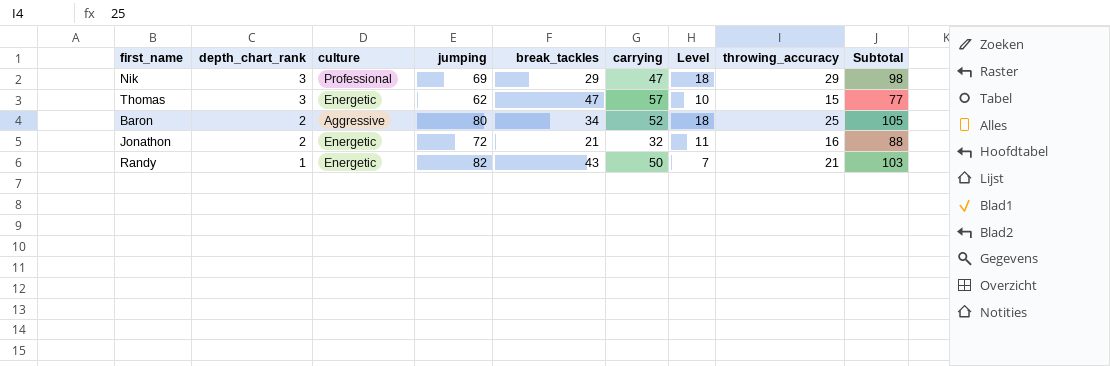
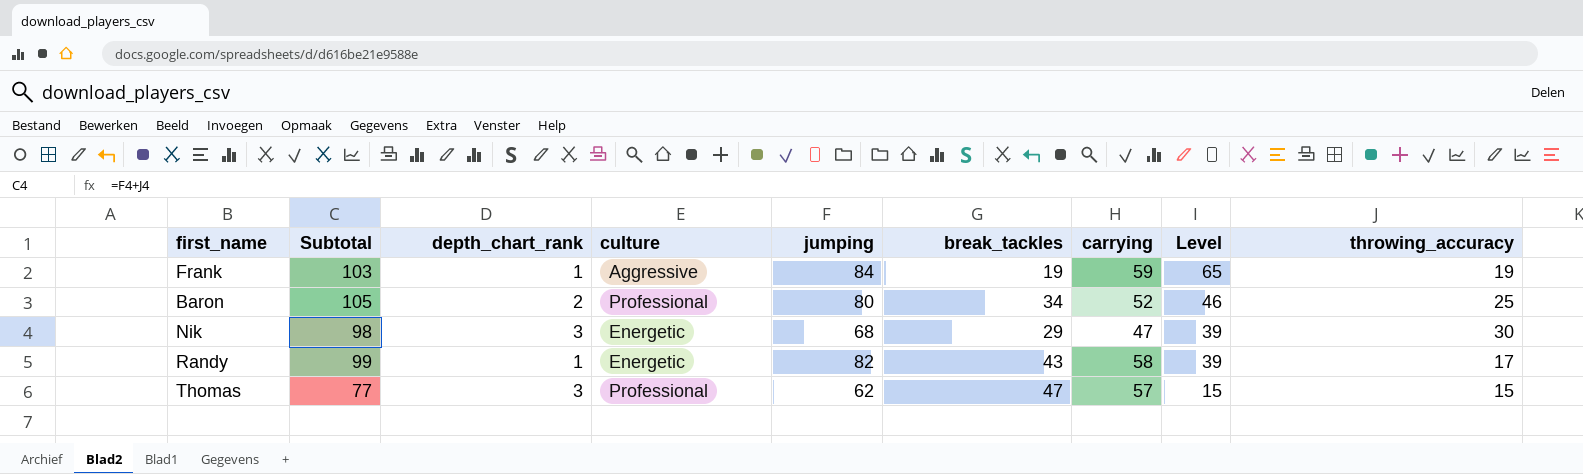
row order: depth_chart_rank descending -> Level descending
column Subtotal | position: 9 -> 2
column Level | formula: [carrying] - [break_tackles] -> [jumping] - [break_tackles]
row Jonathon: 2 | Energetic | 72 | 21 | 32 | 11 | 16 | 88 -> none
row Frank: none -> 103 | 1 | Aggressive | 84 | 19 | 59 | 65 | 19
Baron | culture: Aggressive -> Professional
Nik | culture: Professional -> Energetic
Nik | jumping: 69 -> 68
Nik | throwing_accuracy: 29 -> 30
Randy | Subtotal: 103 -> 99
Randy | carrying: 50 -> 58
Randy | throwing_accuracy: 21 -> 17
Thomas | culture: Energetic -> Professional

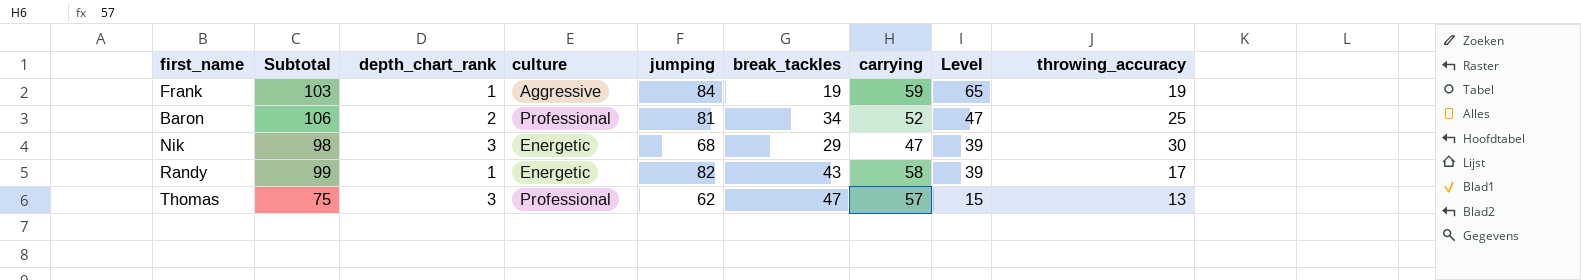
Baron | Subtotal: 105 -> 106
Baron | jumping: 80 -> 81
Baron | Level: 46 -> 47
Thomas | Subtotal: 77 -> 75
Thomas | throwing_accuracy: 15 -> 13

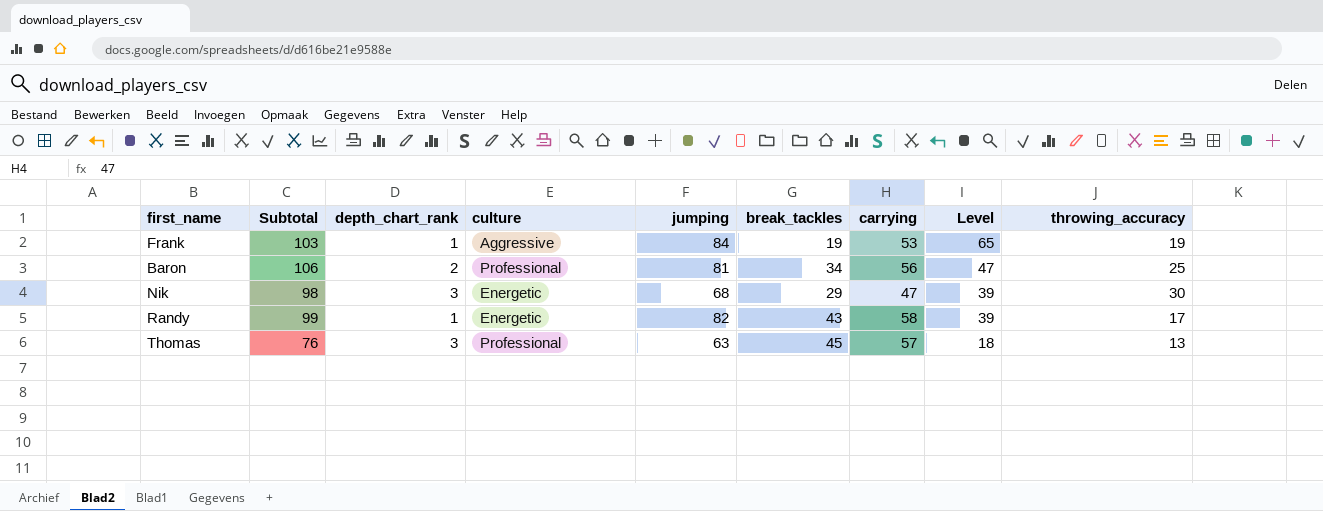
Frank | carrying: 59 -> 53
Baron | carrying: 52 -> 56
Thomas | Subtotal: 75 -> 76
Thomas | jumping: 62 -> 63
Thomas | break_tackles: 47 -> 45
Thomas | Level: 15 -> 18

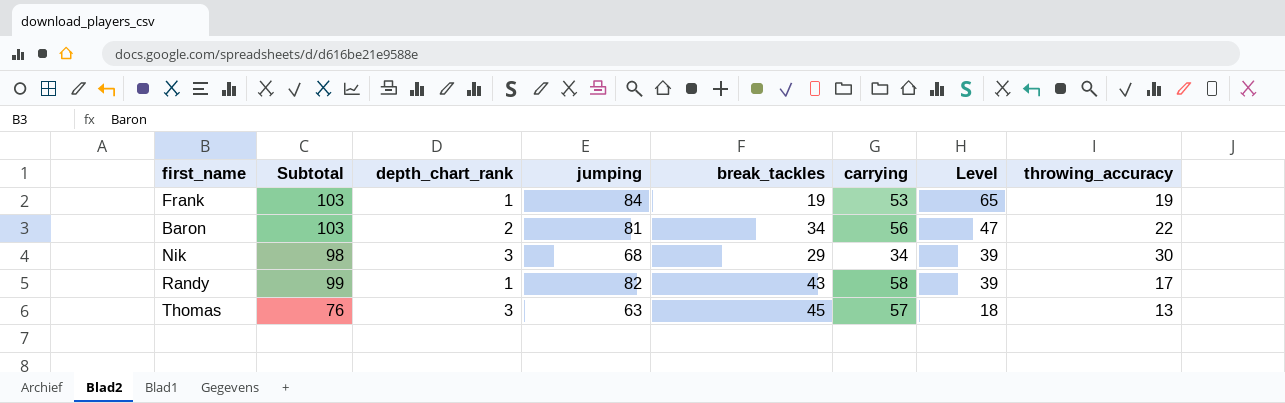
column culture | position: 4 -> none
Baron | Subtotal: 106 -> 103
Baron | throwing_accuracy: 25 -> 22
Nik | carrying: 47 -> 34

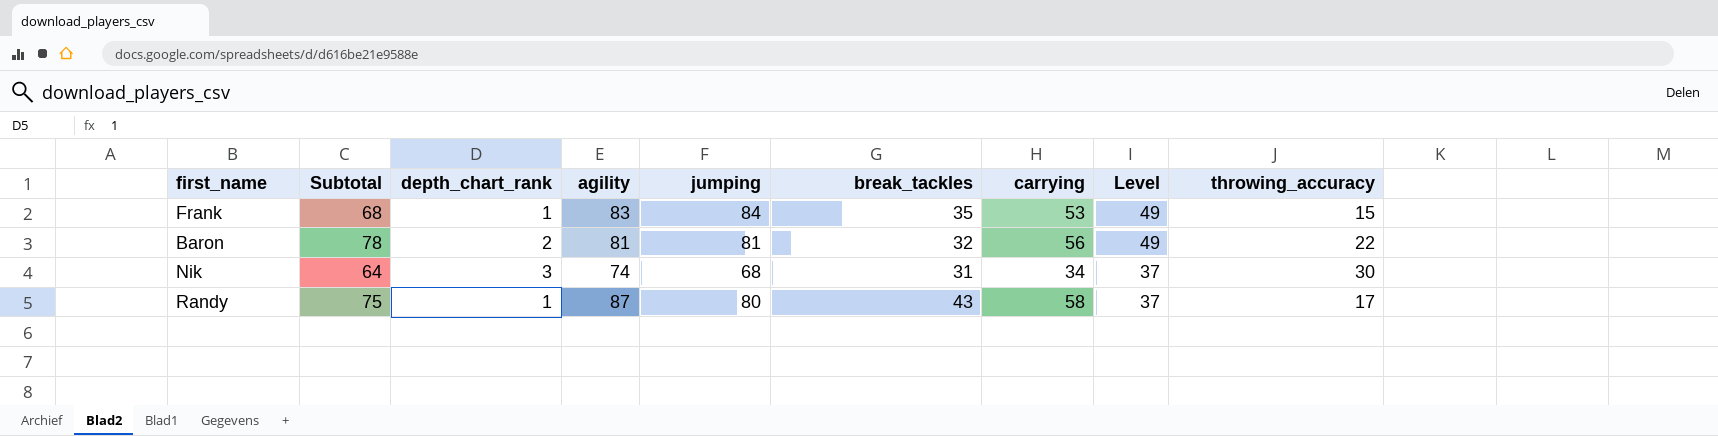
column Subtotal | formula: [jumping] + [throwing_accuracy] -> [carrying] + [throwing_accuracy]
column agility | position: none -> 4
row Thomas: 76 | 3 | 63 | 45 | 57 | 18 | 13 -> none
Frank | break_tackles: 19 -> 35
Frank | Level: 65 -> 49
Frank | throwing_accuracy: 19 -> 15
Baron | break_tackles: 34 -> 32
Baron | Level: 47 -> 49
Nik | break_tackles: 29 -> 31
Nik | Level: 39 -> 37
Randy | jumping: 82 -> 80
Randy | Level: 39 -> 37

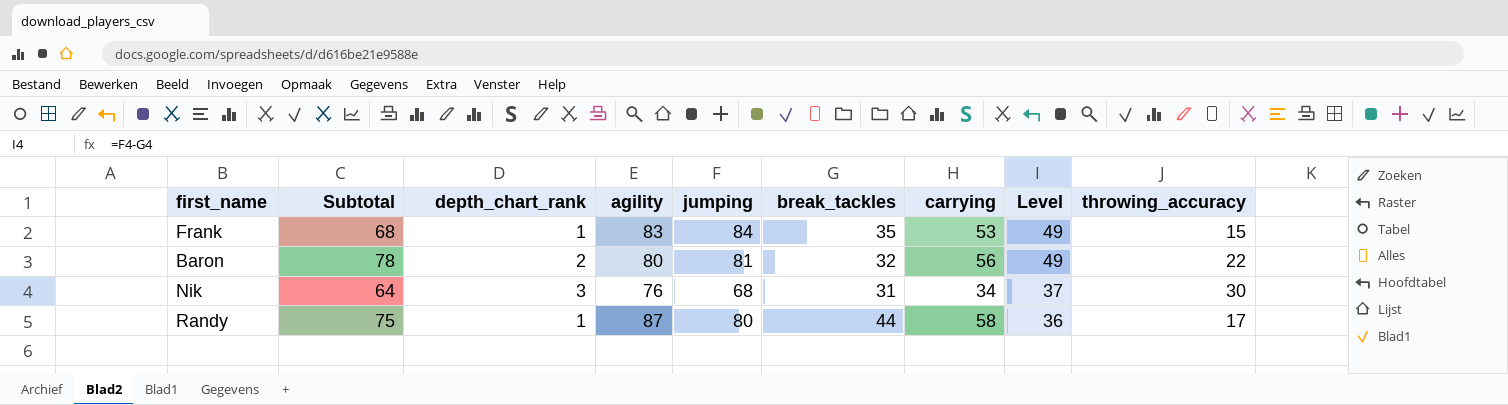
Baron | agility: 81 -> 80
Nik | agility: 74 -> 76
Randy | break_tackles: 43 -> 44
Randy | Level: 37 -> 36

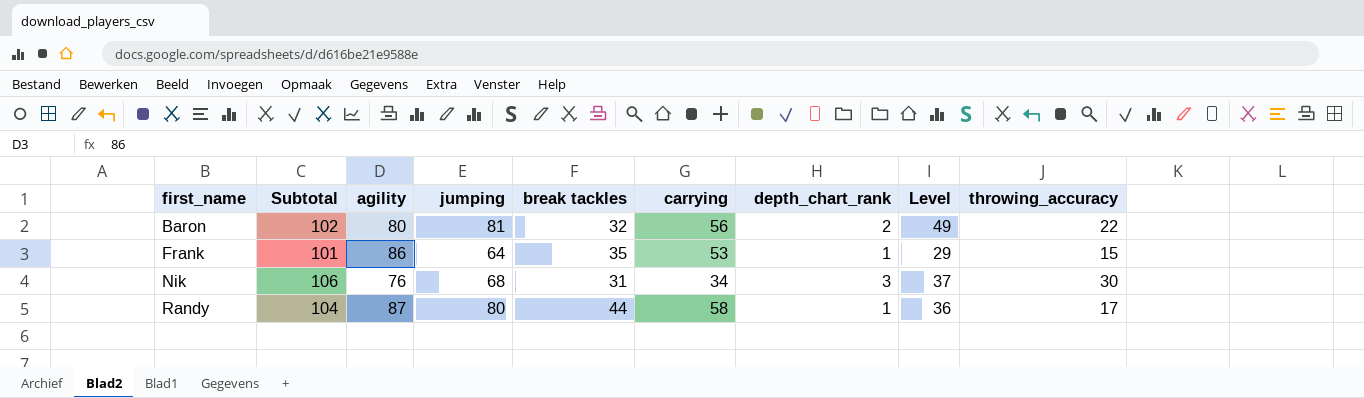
row order: Level descending -> first_name ascending
column Subtotal | formula: [carrying] + [throwing_accuracy] -> [agility] + [throwing_accuracy]
column name: break_tackles -> break tackles
column depth_chart_rank | position: 3 -> 7
Frank | agility: 83 -> 86
Frank | jumping: 84 -> 64
Frank | Level: 49 -> 29

